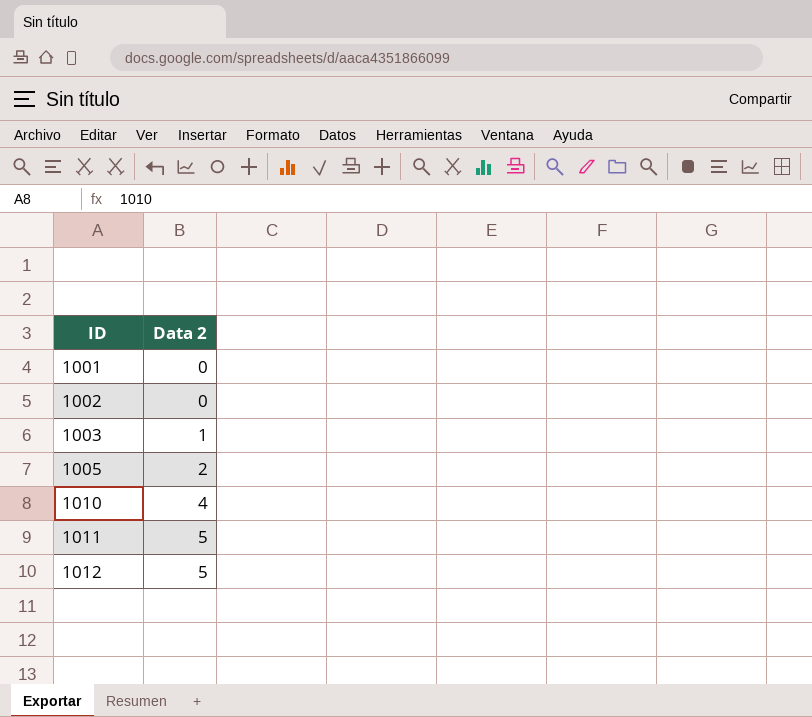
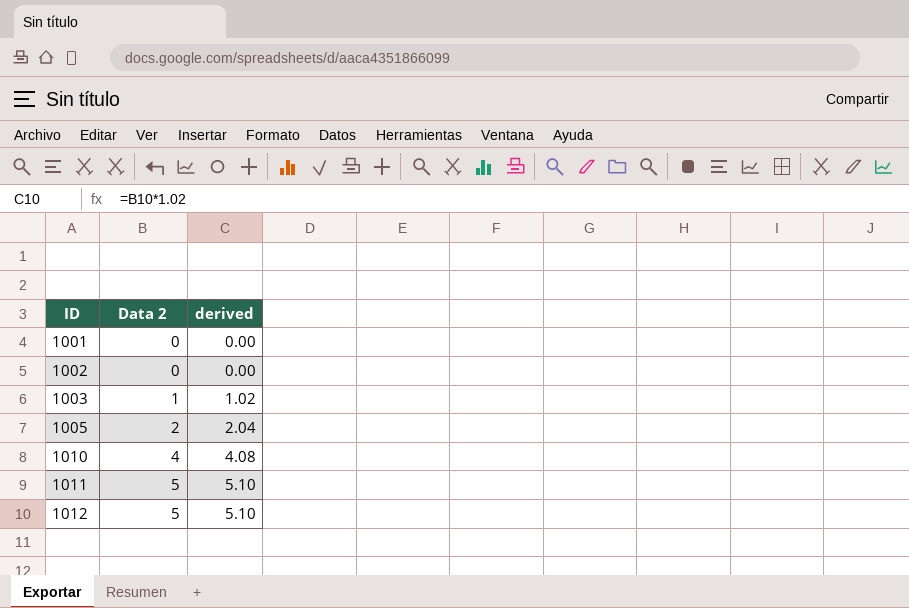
column derived | formula: none -> [Data 2] * 1.02

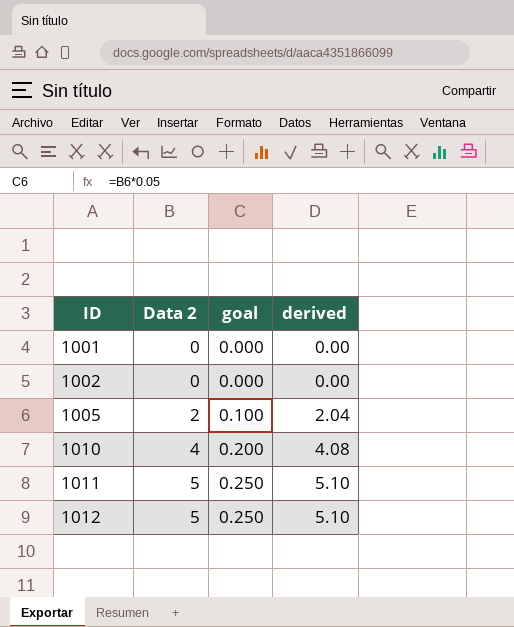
column goal | formula: none -> [Data 2] * 0.05
row 1003: 1 | 1.02 -> none

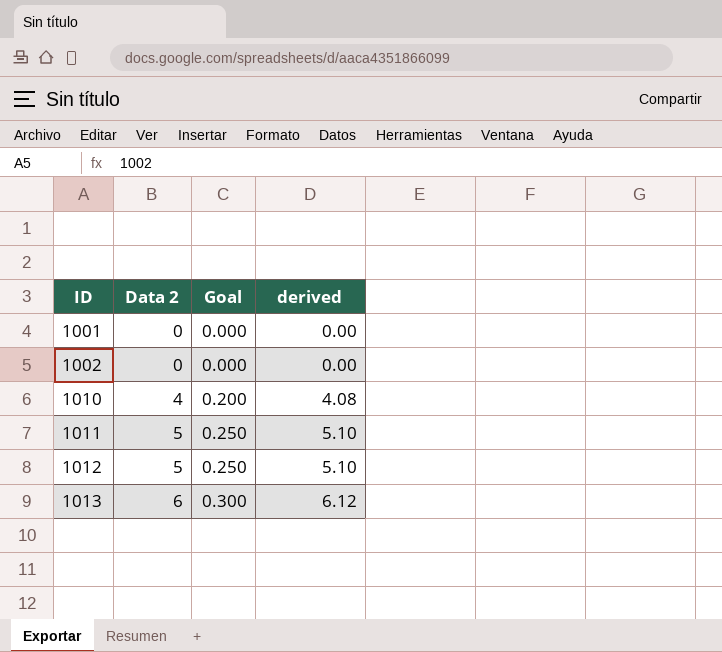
column name: goal -> Goal
row 1005: 2 | 0.100 | 2.04 -> none
row 1013: none -> 6 | 0.300 | 6.12

